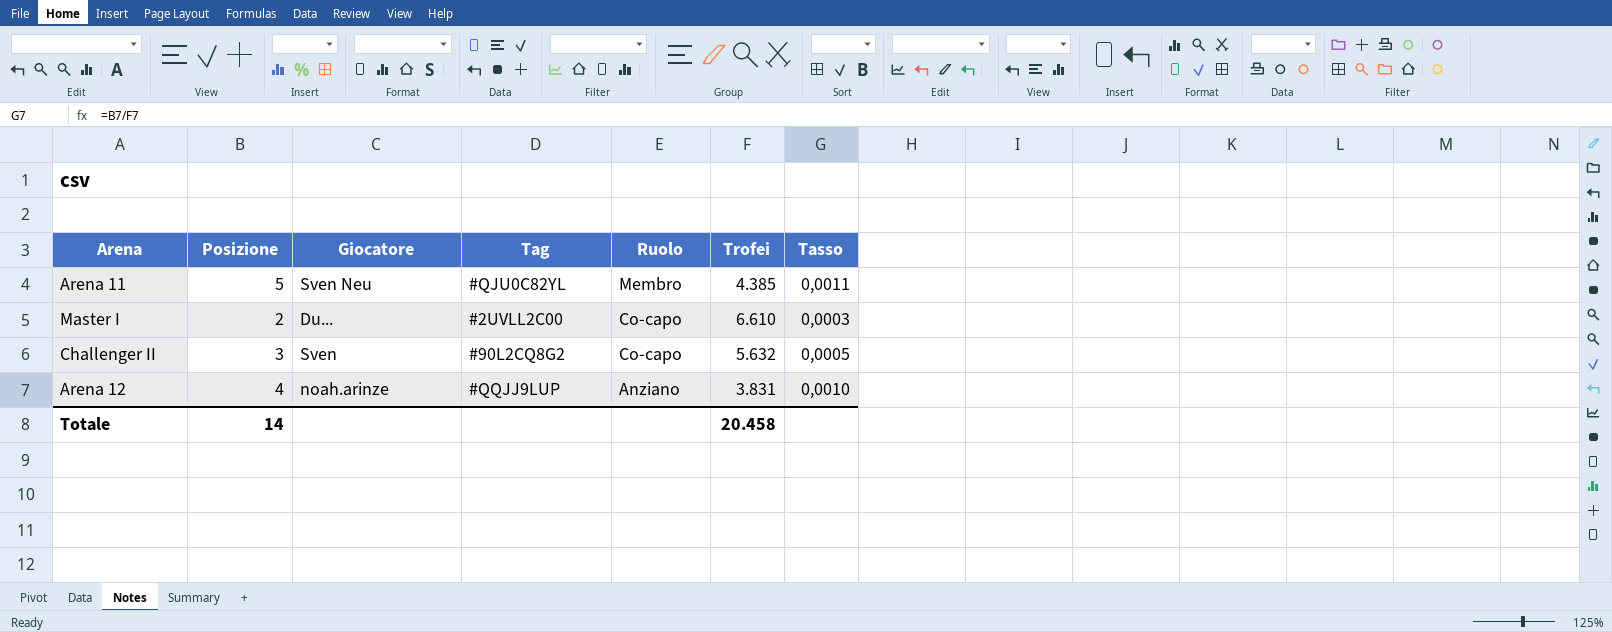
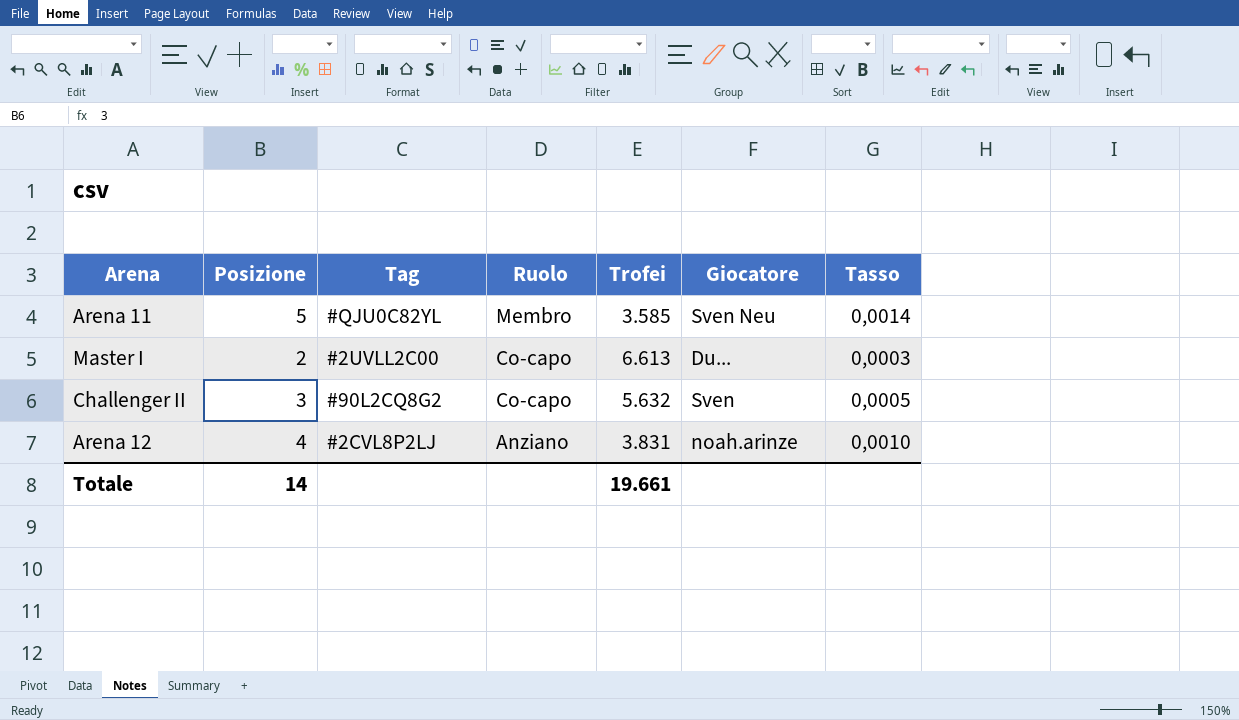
column Giocatore | position: 3 -> 6
Arena 11 | Trofei: 4.385 -> 3.585
Arena 11 | Tasso: 0,0011 -> 0,0014
Master I | Trofei: 6.610 -> 6.613
Arena 12 | Tag: #QQJJ9LUP -> #2CVL8P2LJ
Totale | Trofei: 20.458 -> 19.661

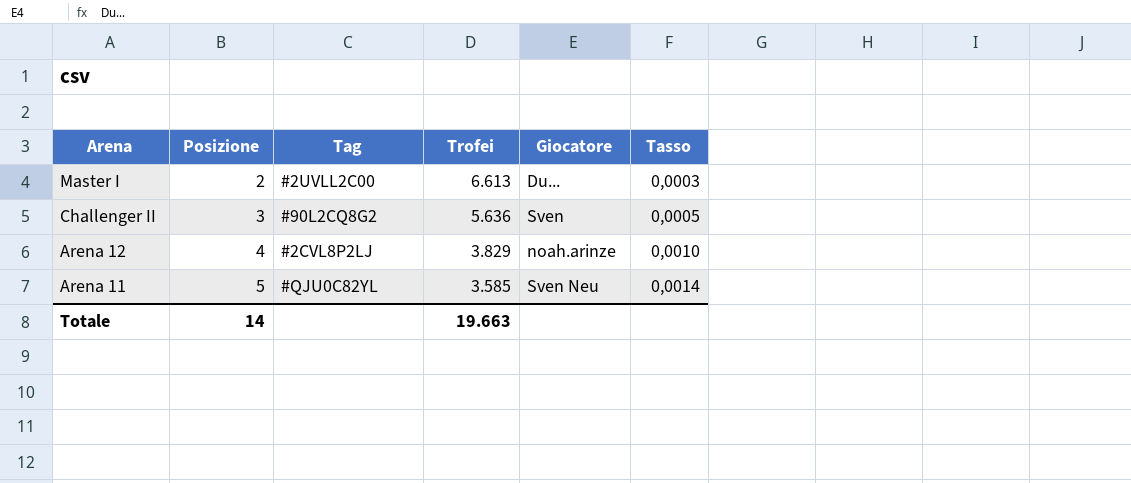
row order: Ruolo descending -> Arena descending
column Ruolo | position: 4 -> none
Challenger II | Trofei: 5.632 -> 5.636
Arena 12 | Trofei: 3.831 -> 3.829
Totale | Trofei: 19.661 -> 19.663

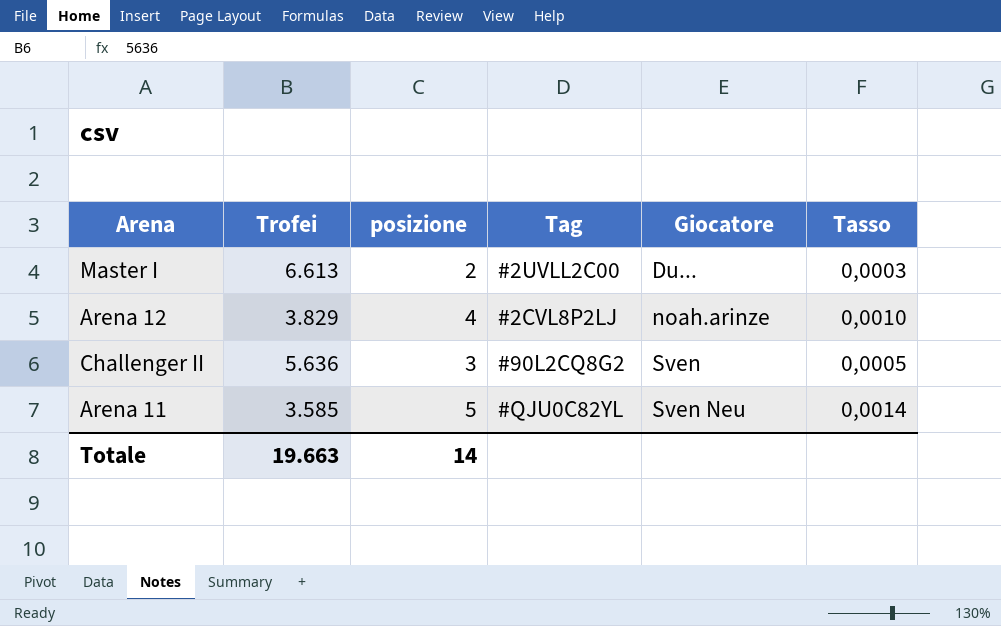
row order: Arena descending -> Giocatore ascending
column Trofei | position: 4 -> 2
column name: Posizione -> posizione

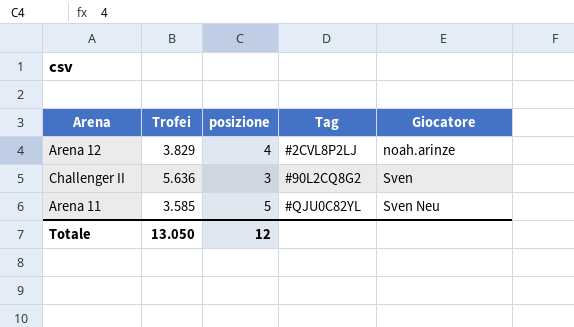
column Tasso | formula: [posizione] / [Trofei] -> none
row Master I: 6.613 | 2 | #2UVLL2C00 | Du... | 0,0003 -> none
Totale | Trofei: 19.663 -> 13.050
Totale | posizione: 14 -> 12

